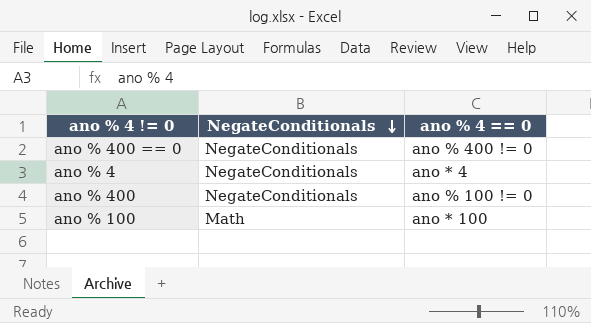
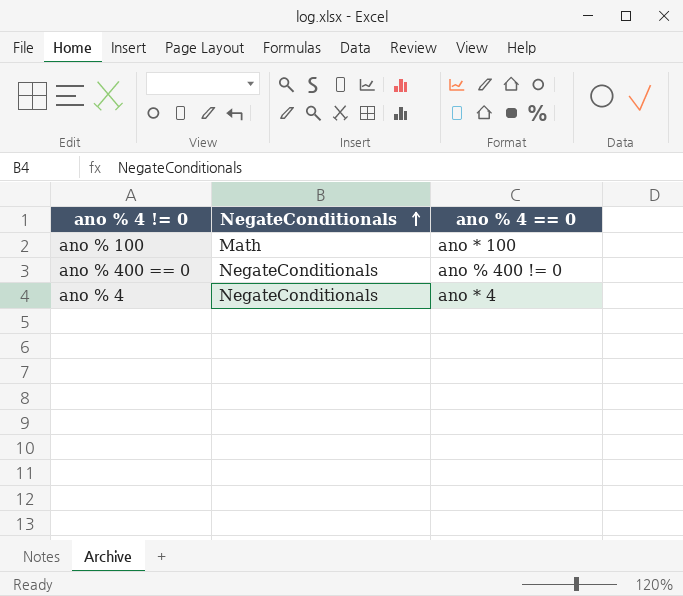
row order: NegateConditionals descending -> NegateConditionals ascending
row ano % 400: NegateConditionals | ano % 100 != 0 -> none

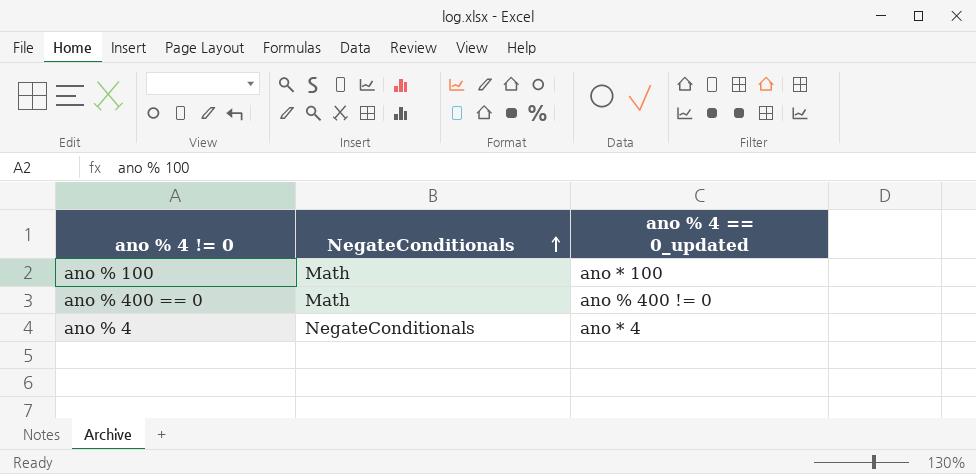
column name: ano % 4 == 0 -> ano % 4 == 0_updated
ano % 400 == 0 | NegateConditionals: NegateConditionals -> Math

